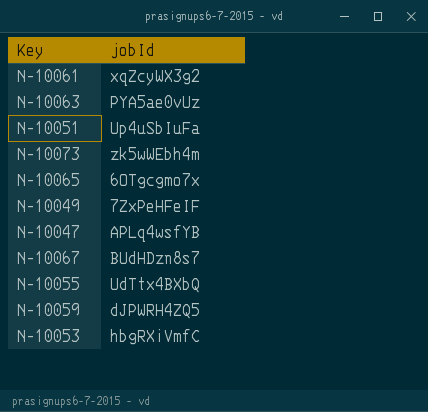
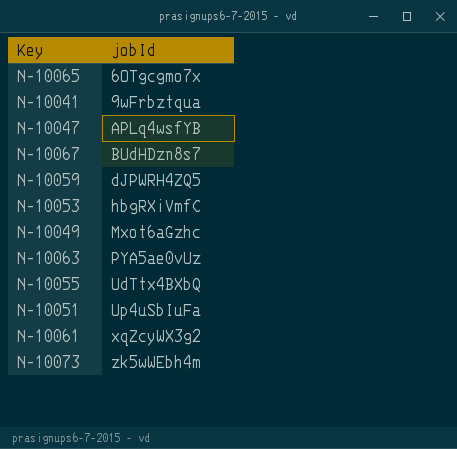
row order: none -> jobId ascending
row N-10041: none -> 9wFrbztqua
N-10049 | jobId: 7ZxPeHFeIF -> Mxot6aGzhc

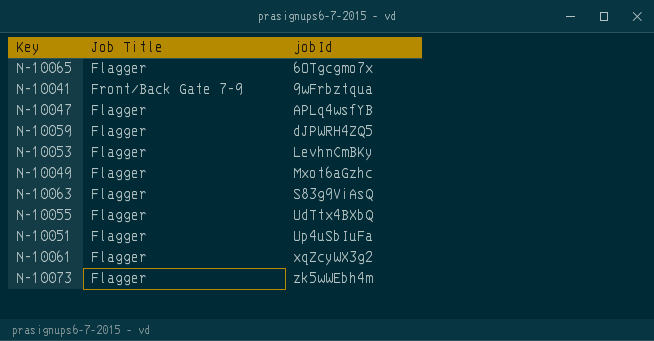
column Job Title | position: none -> 2
row N-10067: BUdHDzn8s7 -> none
N-10053 | jobId: hbgRXiVmfC -> LevhnCmBKy
N-10063 | jobId: PYA5ae0vUz -> S83g9ViAsQ

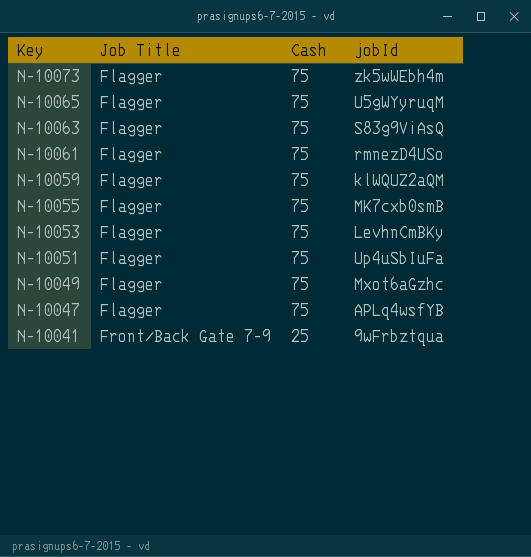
row order: jobId ascending -> Key descending
column Cash | position: none -> 3
N-10065 | jobId: 6OTgcgmo7x -> U5gWYyruqM
N-10061 | jobId: xqZcyWX3g2 -> rmnezD4USo
N-10059 | jobId: dJPWRH4ZQ5 -> klWQUZ2aQM
N-10055 | jobId: UdTtx4BXbQ -> MK7cxb0smB

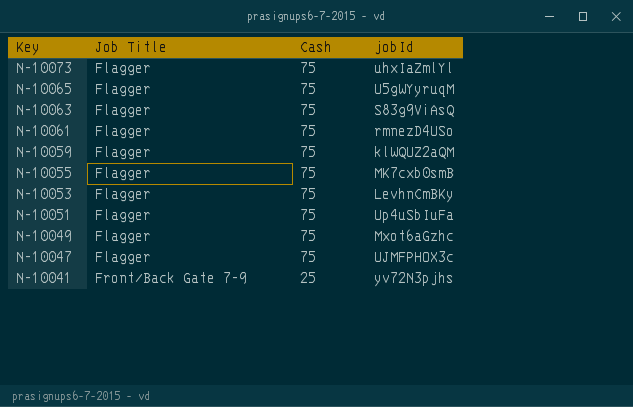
N-10073 | jobId: zk5wWEbh4m -> uhxIaZmlYl
N-10047 | jobId: APLq4wsfYB -> UJMFPHOX3c
N-10041 | jobId: 9wFrbztqua -> yv72N3pjhs

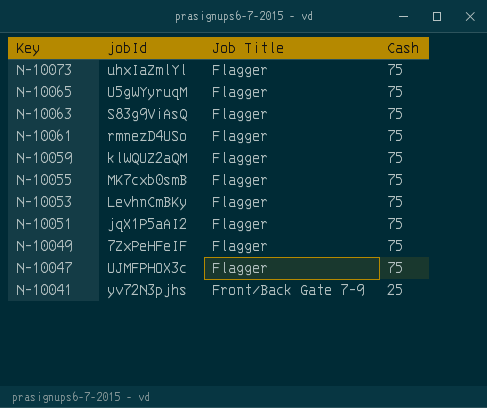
column jobId | position: 4 -> 2
N-10051 | jobId: Up4uSbIuFa -> jqX1P5aAI2
N-10049 | jobId: Mxot6aGzhc -> 7ZxPeHFeIF

